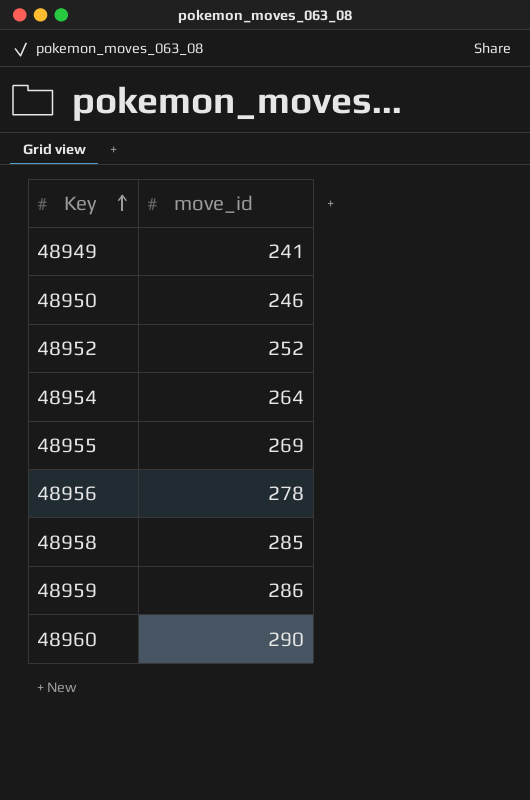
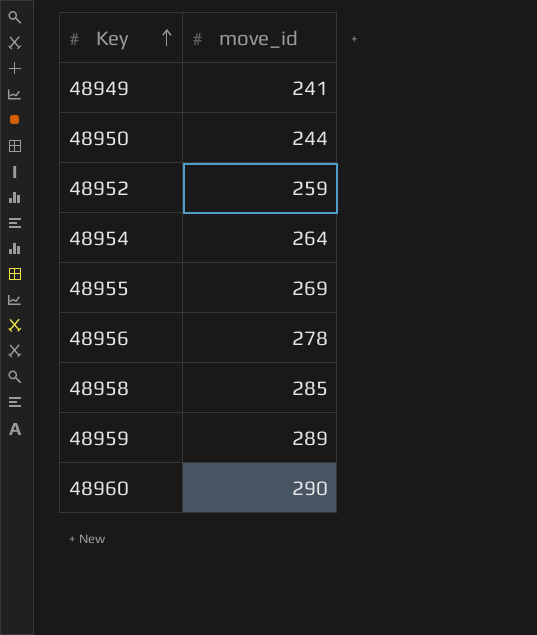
48950 | move_id: 246 -> 244
48952 | move_id: 252 -> 259
48959 | move_id: 286 -> 289

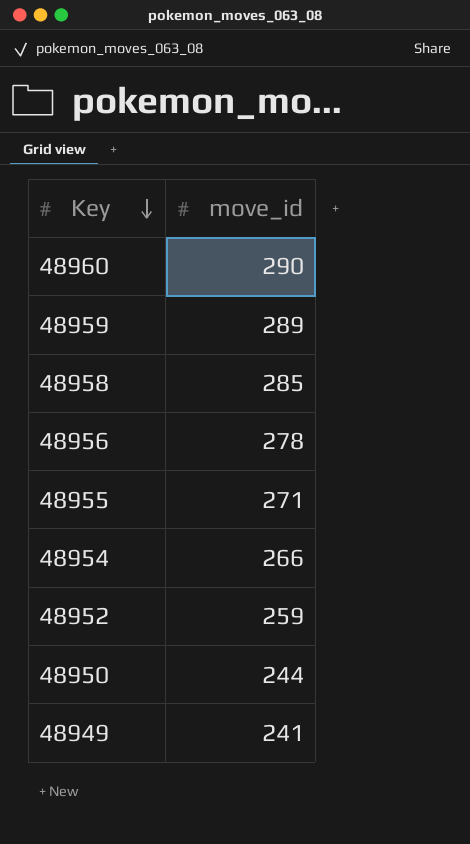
row order: Key ascending -> Key descending
48955 | move_id: 269 -> 271
48954 | move_id: 264 -> 266

